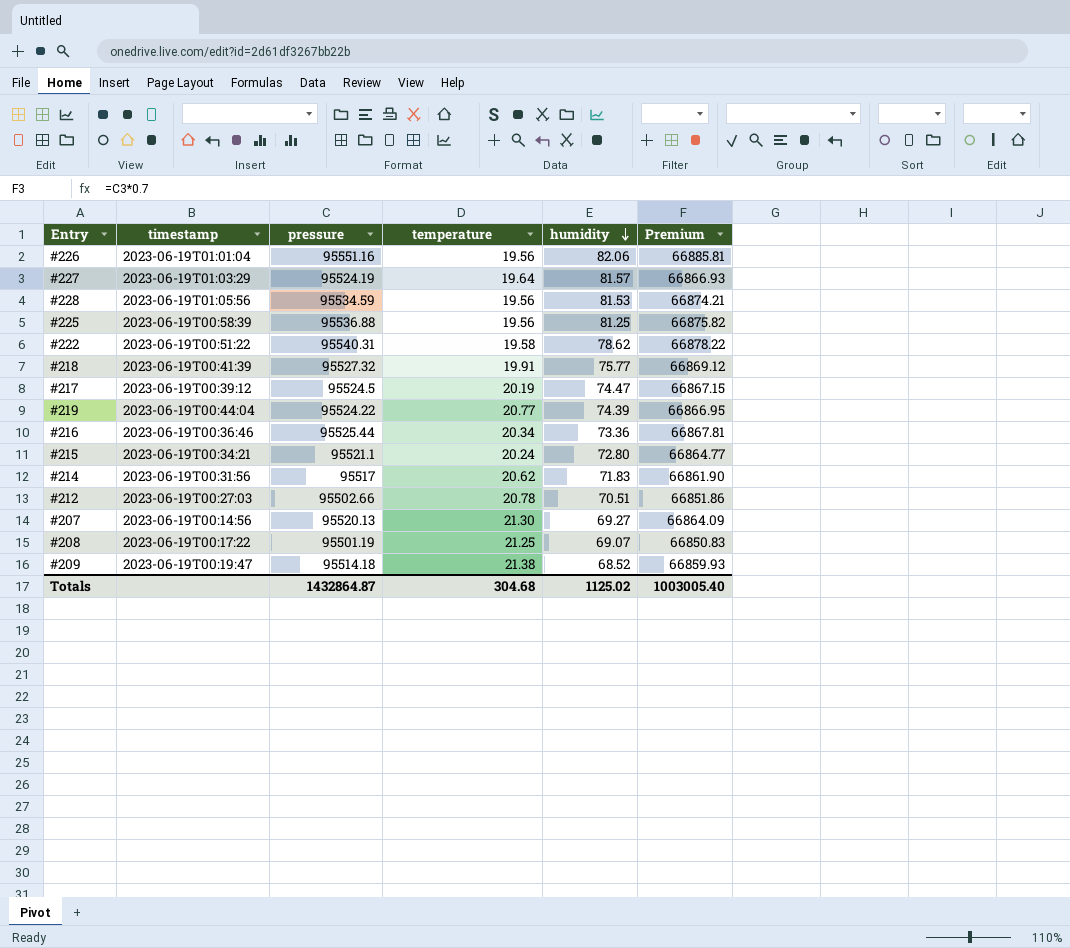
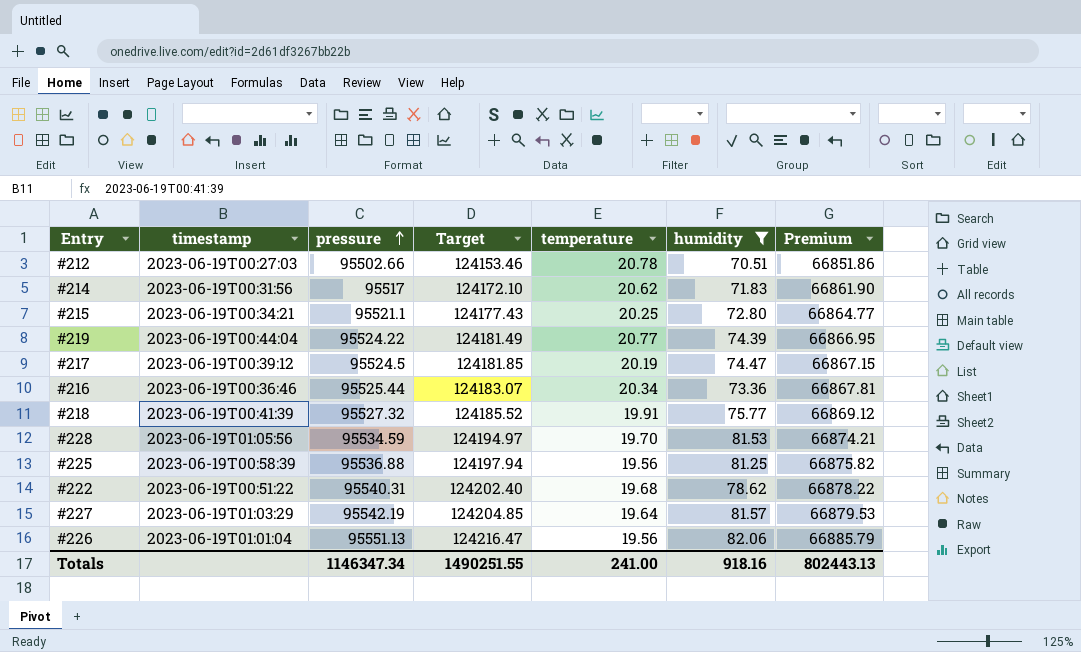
filter: none -> humidity >= 70.51
row order: humidity descending -> pressure ascending
column Target | formula: none -> [pressure] * 1.3
#215 | temperature: 20.24 -> 20.25
#228 | temperature: 19.56 -> 19.70
#222 | temperature: 19.58 -> 19.68
#227 | pressure: 95524.19 -> 95542.19
#227 | Premium: 66866.93 -> 66879.53
#226 | pressure: 95551.16 -> 95551.13
#226 | Premium: 66885.81 -> 66885.79
Totals | pressure: 1432864.87 -> 1146347.34
Totals | temperature: 304.68 -> 241.00
Totals | humidity: 1125.02 -> 918.16
Totals | Premium: 1003005.40 -> 802443.13

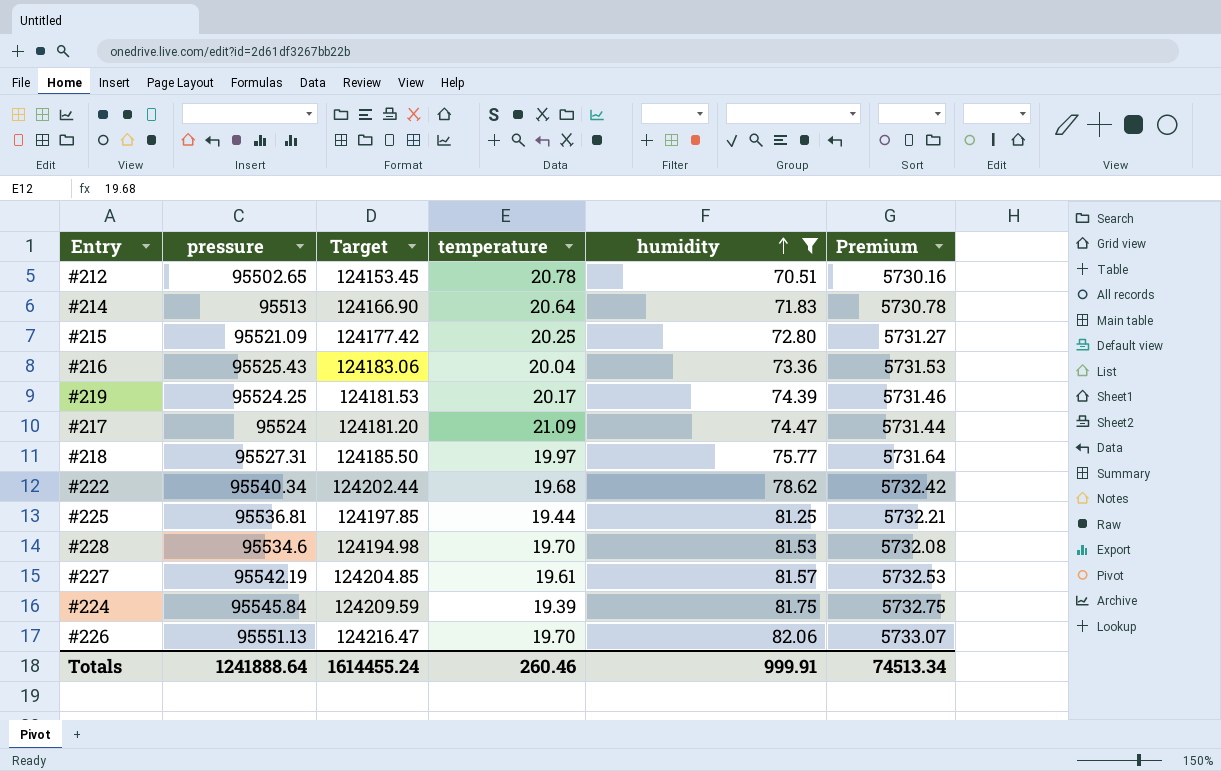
row order: pressure ascending -> humidity ascending
column timestamp | position: 2 -> none
column Premium | formula: [pressure] * 0.7 -> [pressure] * 0.06
#212 | pressure: 95502.66 -> 95502.65
#212 | Target: 124153.46 -> 124153.45
#214 | pressure: 95517 -> 95513
#214 | Target: 124172.10 -> 124166.90
#214 | temperature: 20.62 -> 20.64
#215 | pressure: 95521.1 -> 95521.09
#215 | Target: 124177.43 -> 124177.42
#216 | pressure: 95525.44 -> 95525.43
#216 | Target: 124183.07 -> 124183.06
#216 | temperature: 20.34 -> 20.04
#219 | pressure: 95524.22 -> 95524.25
#219 | Target: 124181.49 -> 124181.53
#219 | temperature: 20.77 -> 20.17
#217 | pressure: 95524.5 -> 95524
#217 | Target: 124181.85 -> 124181.20
#217 | temperature: 20.19 -> 21.09
#218 | pressure: 95527.32 -> 95527.31
#218 | Target: 124185.52 -> 124185.50
#218 | temperature: 19.91 -> 19.97
#222 | pressure: 95540.31 -> 95540.34
#222 | Target: 124202.40 -> 124202.44
#225 | pressure: 95536.88 -> 95536.81
#225 | Target: 124197.94 -> 124197.85
#225 | temperature: 19.56 -> 19.44
#228 | pressure: 95534.59 -> 95534.6
#228 | Target: 124194.97 -> 124194.98
#227 | temperature: 19.64 -> 19.61
row #224: none -> 95545.84 | 124209.59 | 19.39 | 81.75 | 5732.75
#226 | temperature: 19.56 -> 19.70
Totals | pressure: 1146347.34 -> 1241888.64
Totals | Target: 1490251.55 -> 1614455.24
Totals | temperature: 241.00 -> 260.46
Totals | humidity: 918.16 -> 999.91
Totals | Premium: 802443.13 -> 74513.34

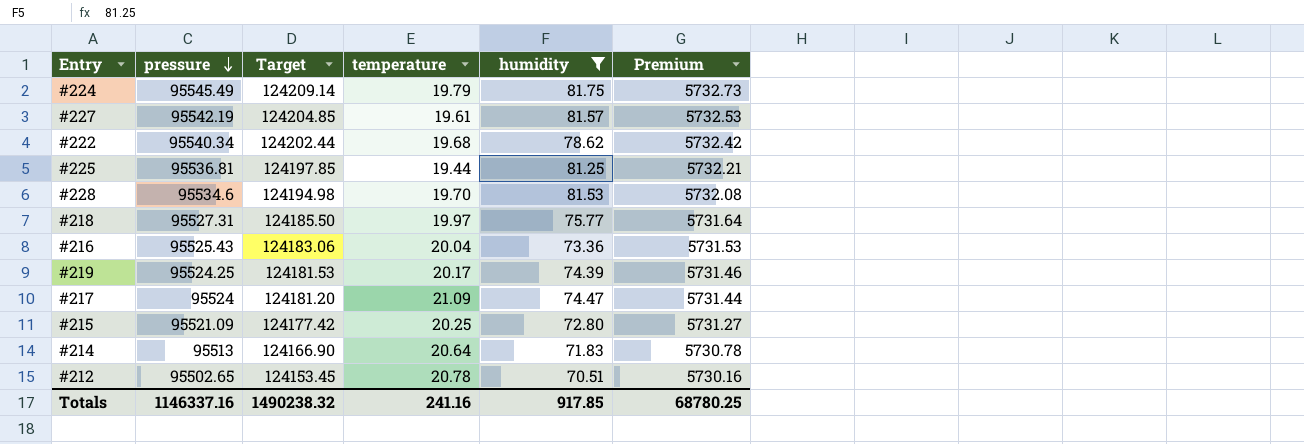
row order: humidity ascending -> pressure descending
row #226: 95551.13 | 124216.47 | 19.70 | 82.06 | 5733.07 -> none
#224 | pressure: 95545.84 -> 95545.49
#224 | Target: 124209.59 -> 124209.14
#224 | temperature: 19.39 -> 19.79
#224 | Premium: 5732.75 -> 5732.73
Totals | pressure: 1241888.64 -> 1146337.16
Totals | Target: 1614455.24 -> 1490238.32
Totals | temperature: 260.46 -> 241.16
Totals | humidity: 999.91 -> 917.85
Totals | Premium: 74513.34 -> 68780.25

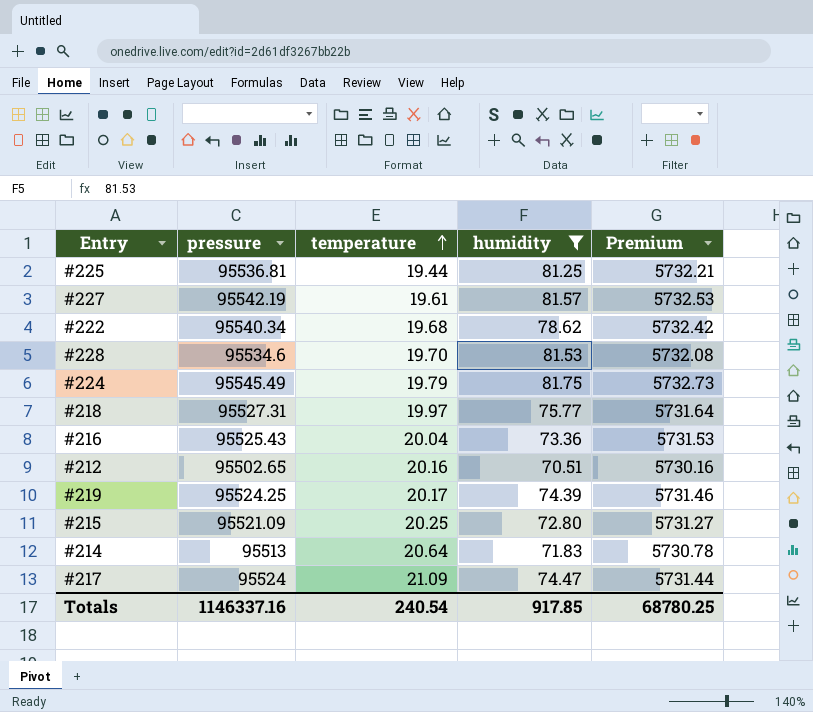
row order: pressure descending -> temperature ascending
column Target | formula: [pressure] * 1.3 -> none
#212 | temperature: 20.78 -> 20.16
Totals | temperature: 241.16 -> 240.54

